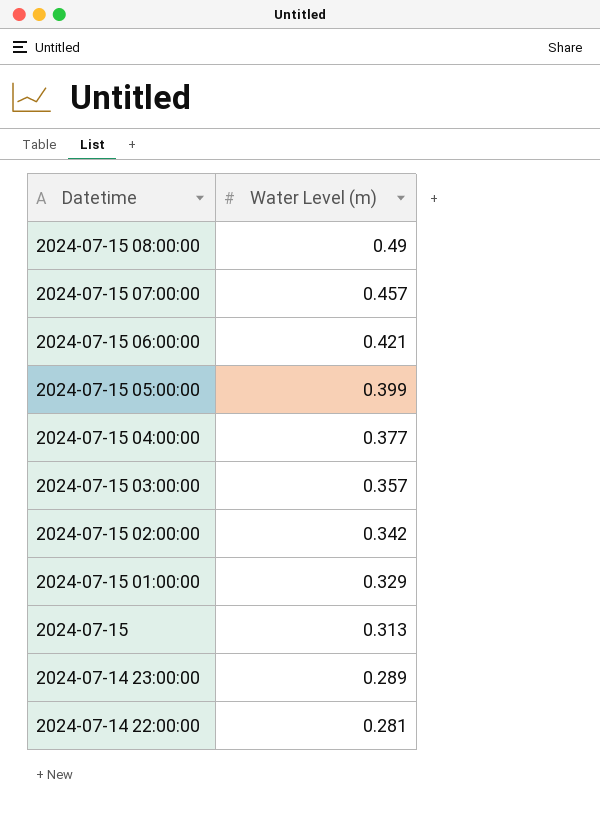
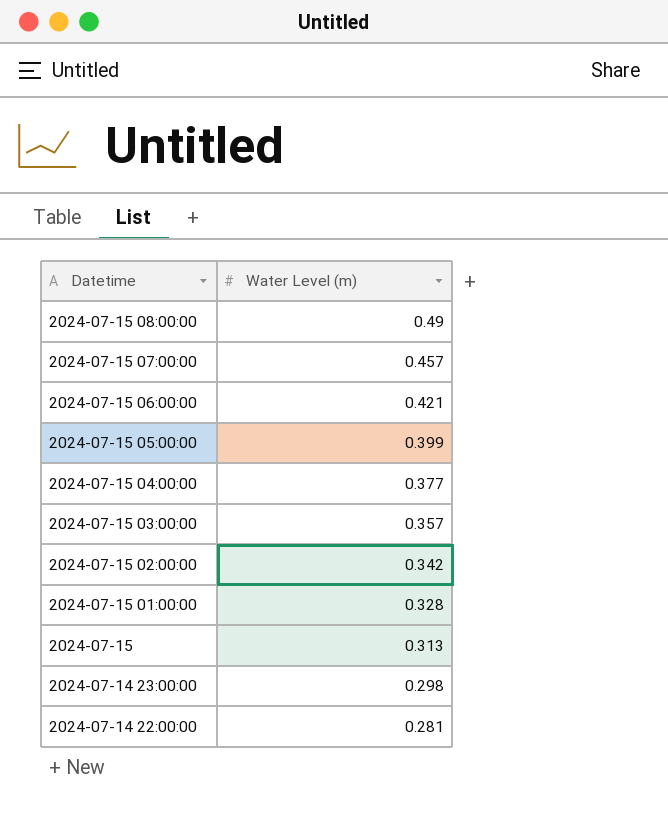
2024-07-15 01:00:00 | Water Level (m): 0.329 -> 0.328
2024-07-14 23:00:00 | Water Level (m): 0.289 -> 0.298

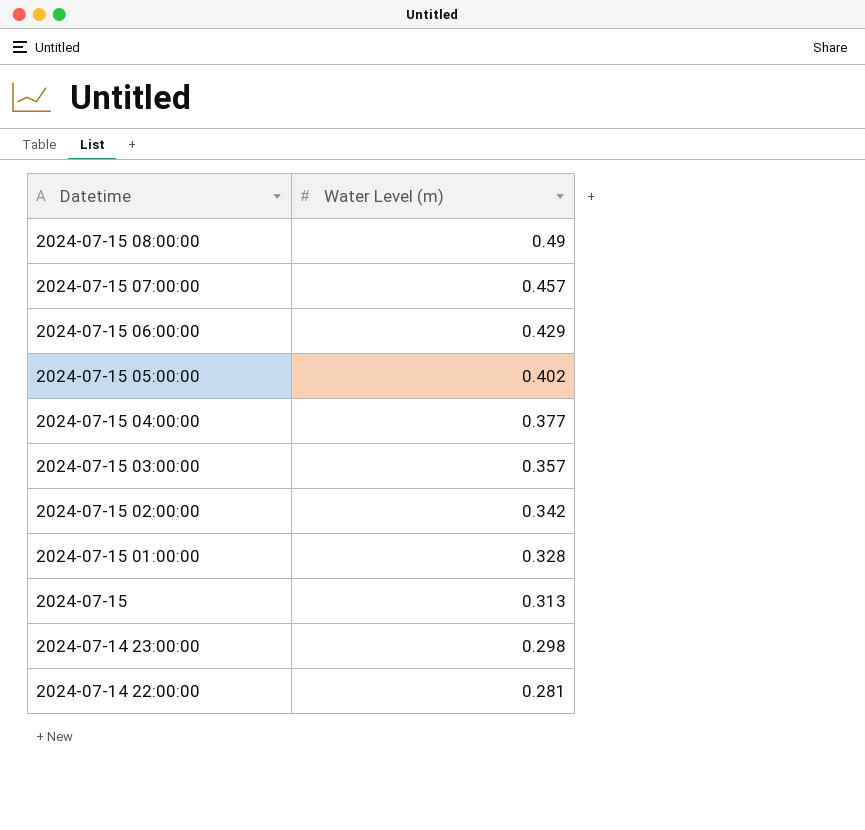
2024-07-15 06:00:00 | Water Level (m): 0.421 -> 0.429
2024-07-15 05:00:00 | Water Level (m): 0.399 -> 0.402

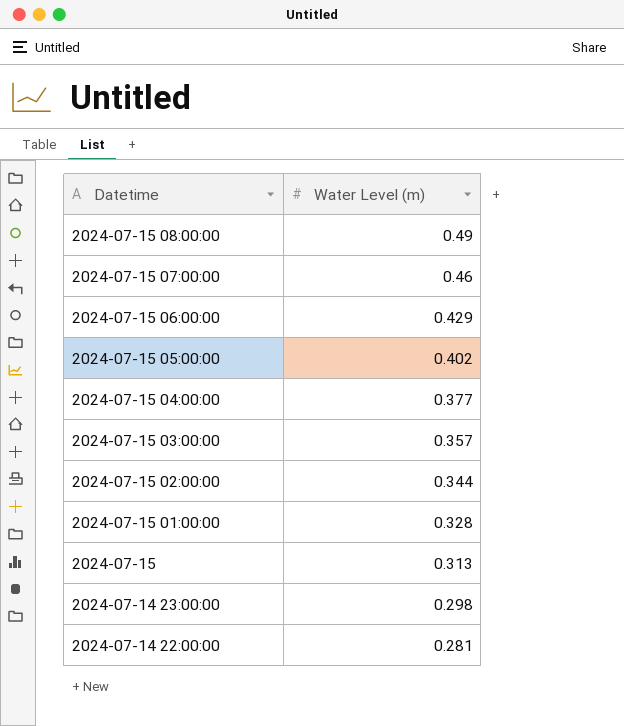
2024-07-15 07:00:00 | Water Level (m): 0.457 -> 0.46
2024-07-15 02:00:00 | Water Level (m): 0.342 -> 0.344

